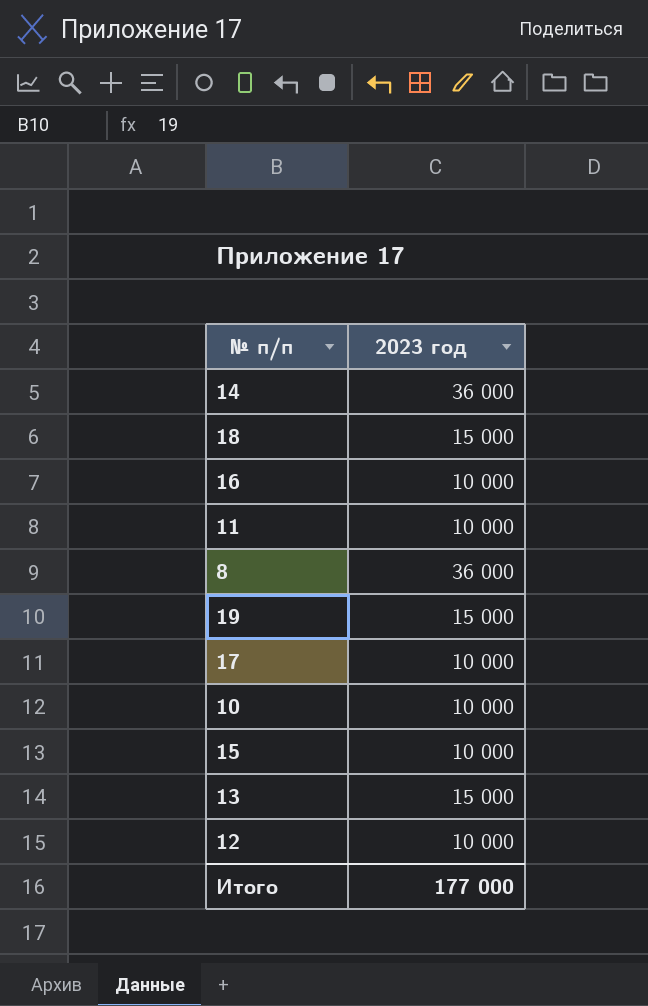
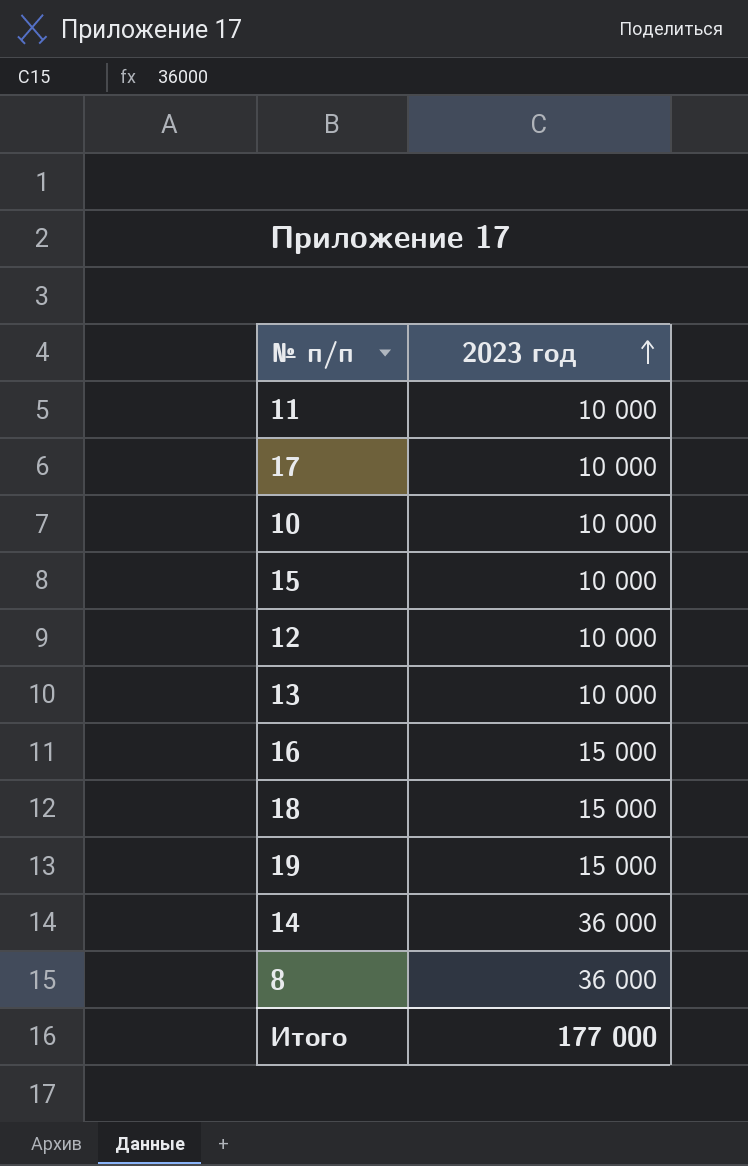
row order: none -> 2023 год ascending
13 | 2023 год: 15 000 -> 10 000
16 | 2023 год: 10 000 -> 15 000

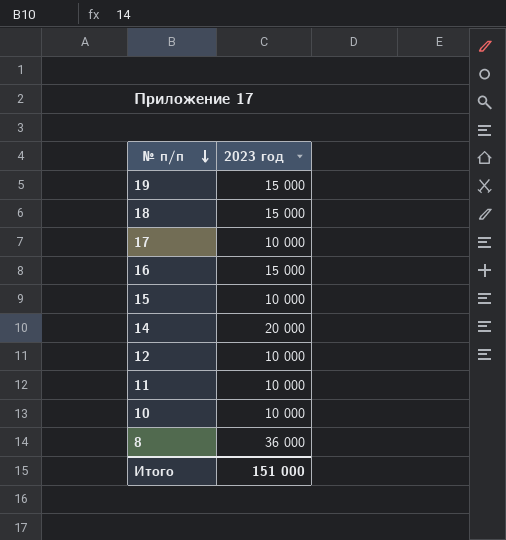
row order: 2023 год ascending -> № п/п descending
row 13: 10 000 -> none
14 | 2023 год: 36 000 -> 20 000
Итого | 2023 год: 177 000 -> 151 000

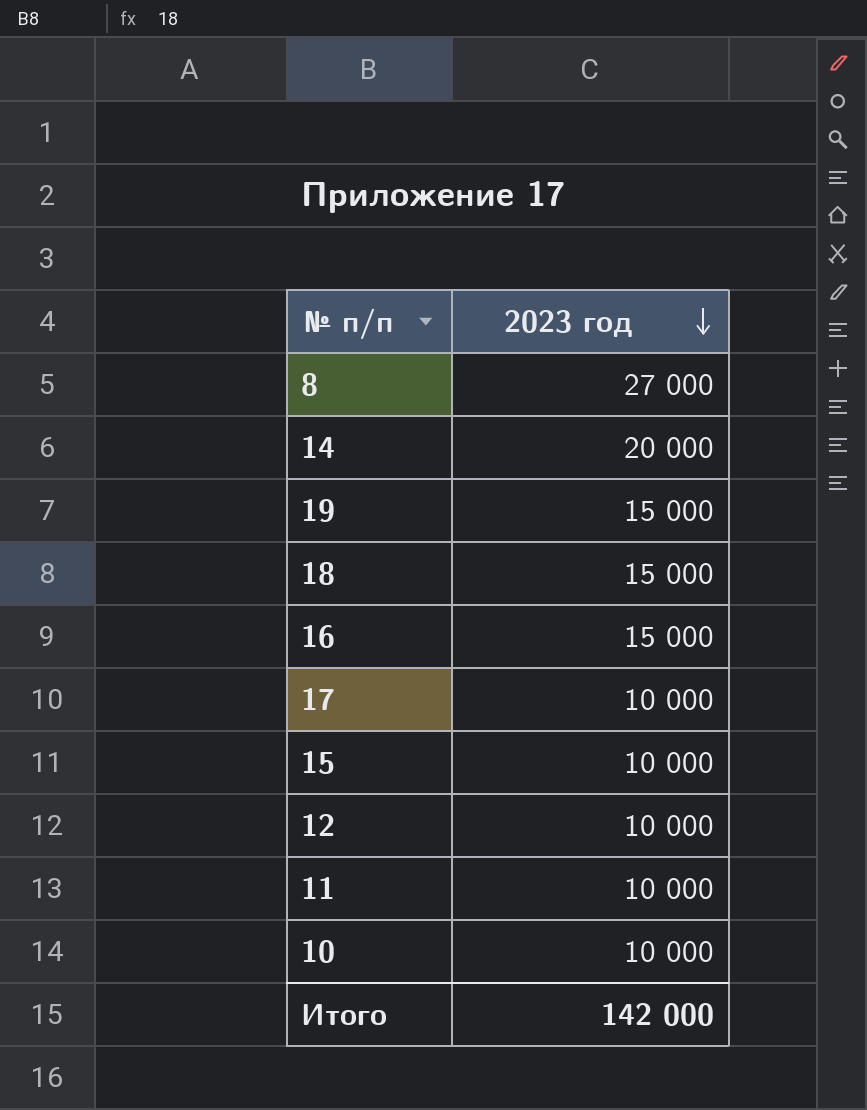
row order: № п/п descending -> 2023 год descending
8 | 2023 год: 36 000 -> 27 000
Итого | 2023 год: 151 000 -> 142 000

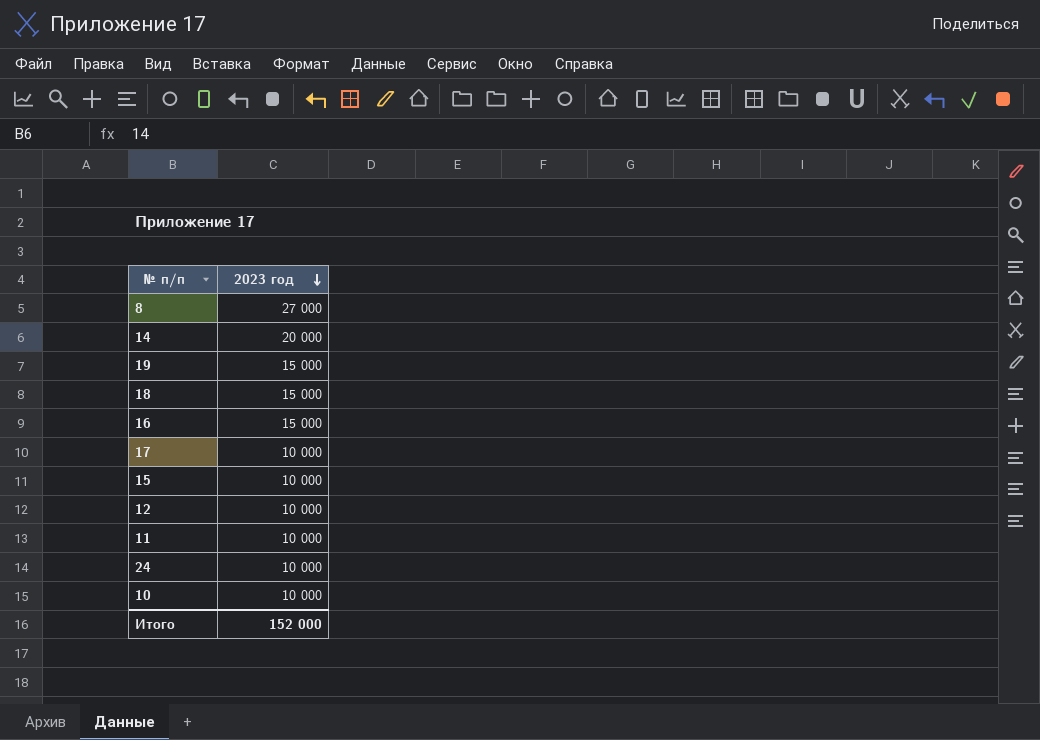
row 24: none -> 10 000
Итого | 2023 год: 142 000 -> 152 000

